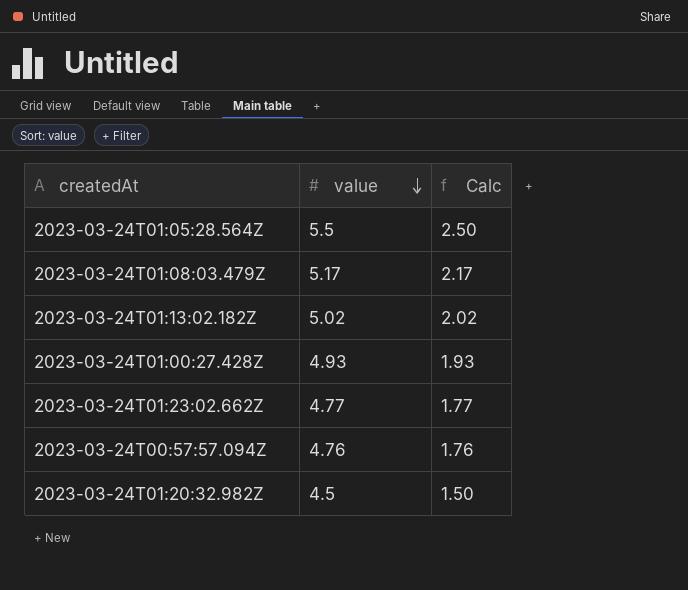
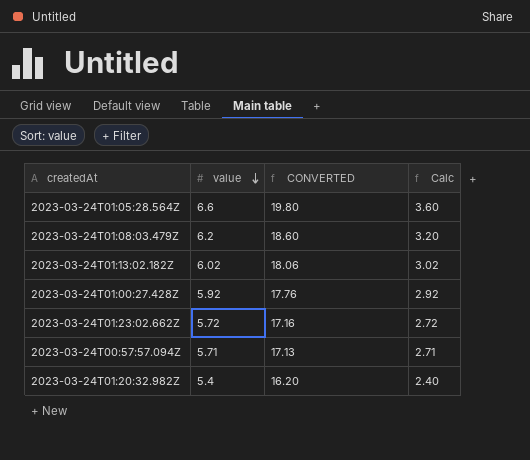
column CONVERTED | formula: none -> [value] * 3
2023-03-24T01:05:28.564Z | value: 5.5 -> 6.6
2023-03-24T01:05:28.564Z | Calc: 2.50 -> 3.60
2023-03-24T01:08:03.479Z | value: 5.17 -> 6.2
2023-03-24T01:08:03.479Z | Calc: 2.17 -> 3.20
2023-03-24T01:13:02.182Z | value: 5.02 -> 6.02
2023-03-24T01:13:02.182Z | Calc: 2.02 -> 3.02
2023-03-24T01:00:27.428Z | value: 4.93 -> 5.92
2023-03-24T01:00:27.428Z | Calc: 1.93 -> 2.92
2023-03-24T01:23:02.662Z | value: 4.77 -> 5.72
2023-03-24T01:23:02.662Z | Calc: 1.77 -> 2.72
2023-03-24T00:57:57.094Z | value: 4.76 -> 5.71
2023-03-24T00:57:57.094Z | Calc: 1.76 -> 2.71
2023-03-24T01:20:32.982Z | value: 4.5 -> 5.4
2023-03-24T01:20:32.982Z | Calc: 1.50 -> 2.40

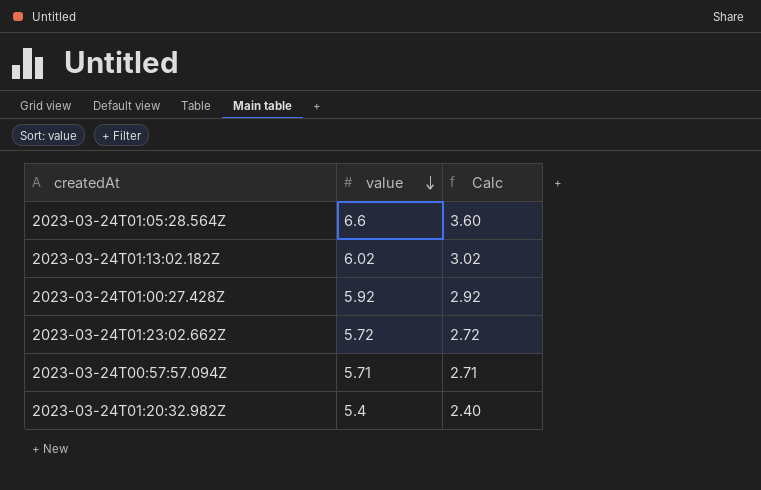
column CONVERTED | formula: [value] * 3 -> none
row 2023-03-24T01:08:03.479Z: 6.2 | 18.60 | 3.20 -> none

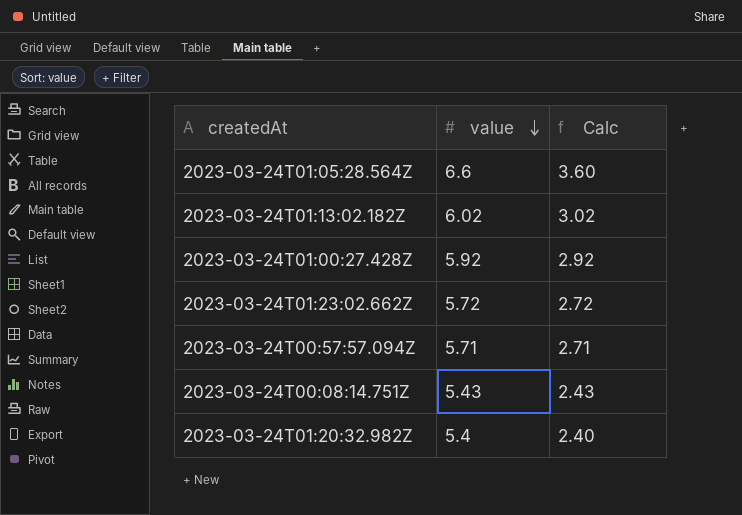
row 2023-03-24T00:08:14.751Z: none -> 5.43 | 2.43

